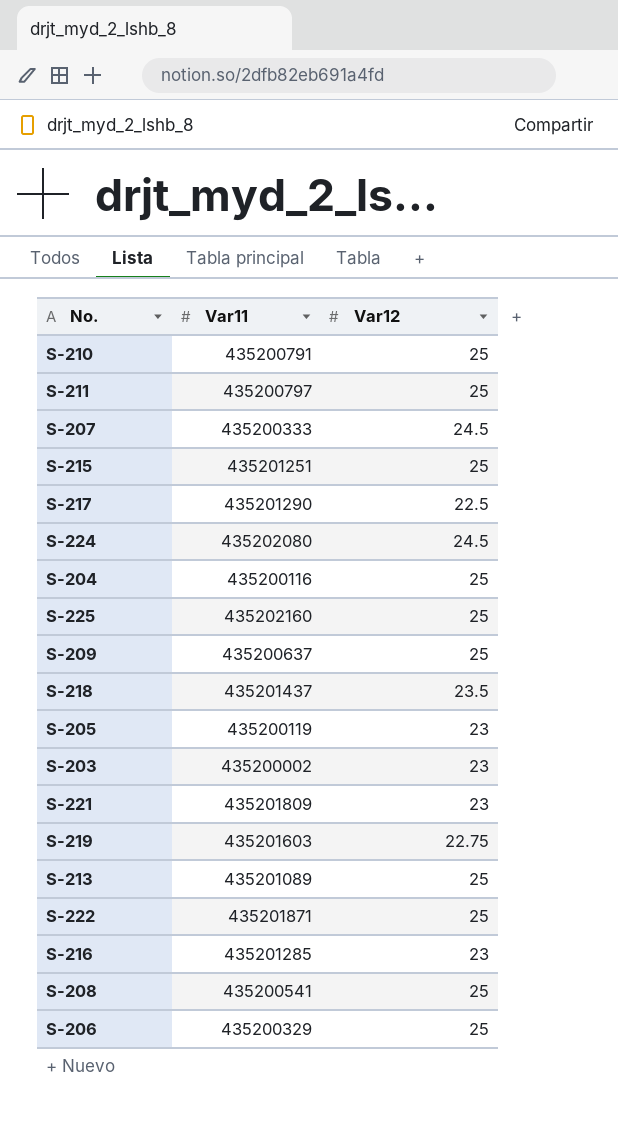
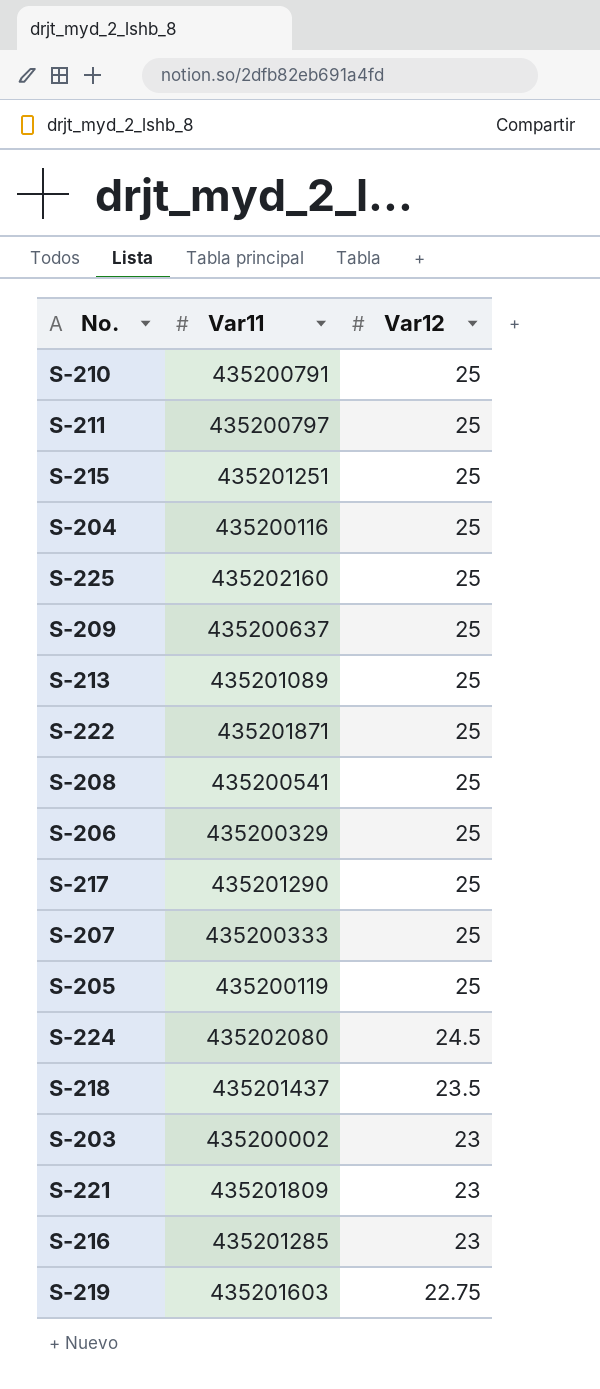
row order: none -> Var12 descending
S-217 | Var12: 22.5 -> 25
S-207 | Var12: 24.5 -> 25
S-205 | Var12: 23 -> 25

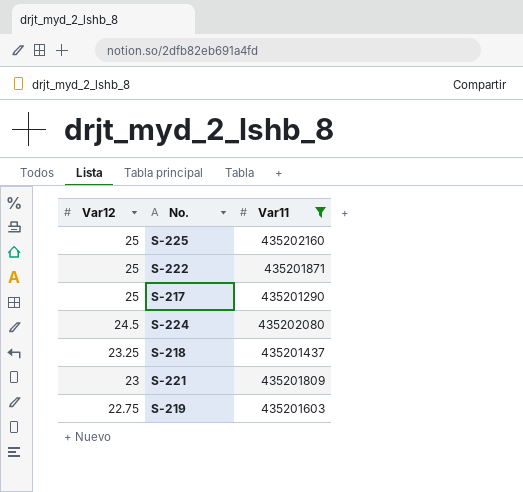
filter: none -> Var11 >= 435201290
column Var12 | position: 3 -> 1
S-218 | Var12: 23.5 -> 23.25

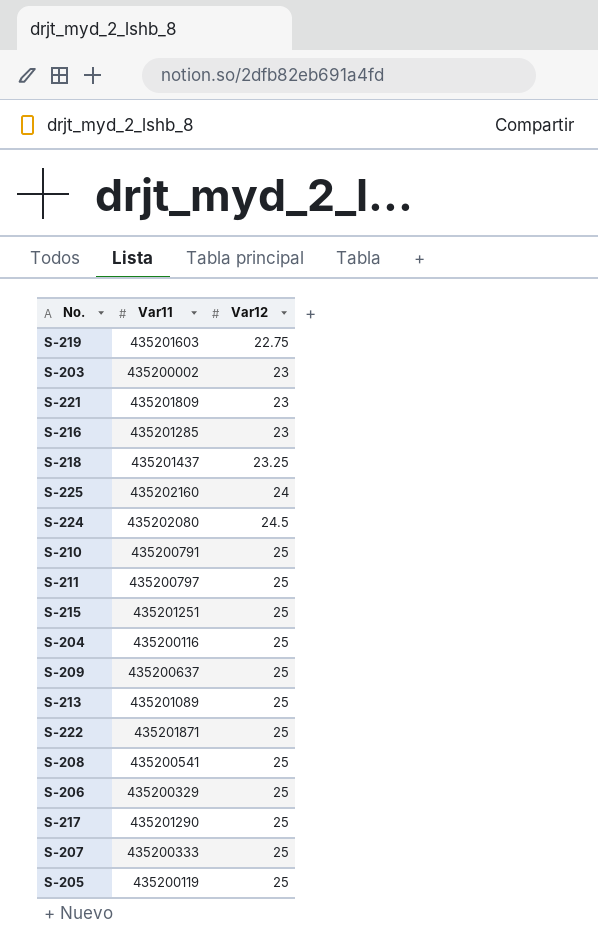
filter: Var11 >= 435201290 -> none
row order: Var12 descending -> Var12 ascending
column Var12 | position: 1 -> 3
S-225 | Var12: 25 -> 24

